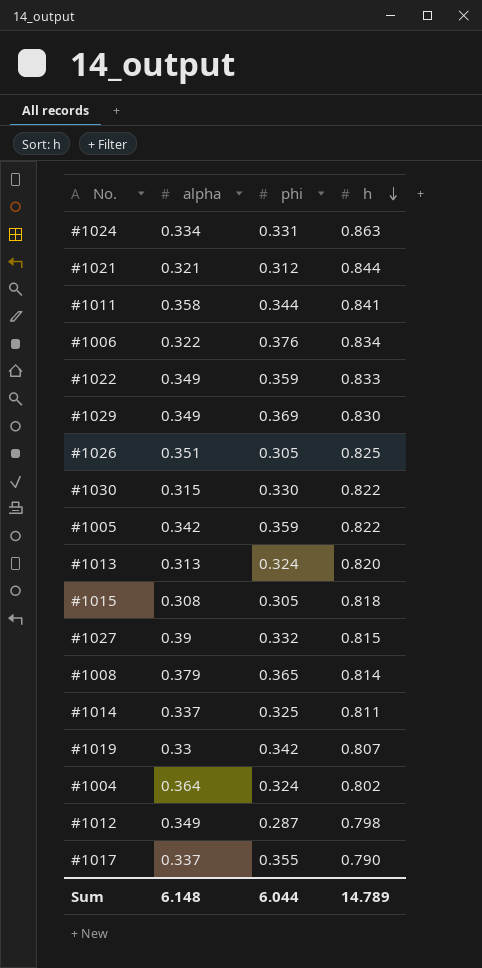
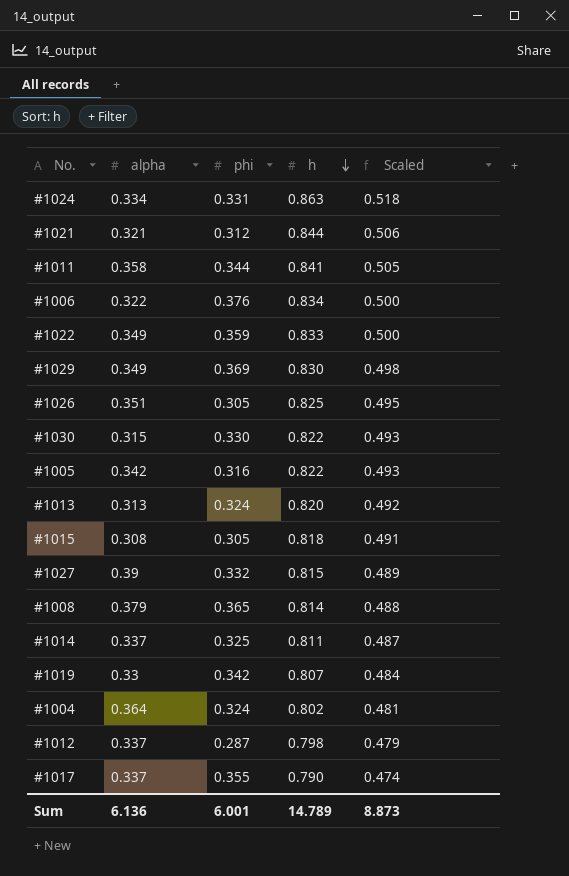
column Scaled | formula: none -> [h] * 0.6
#1005 | phi: 0.359 -> 0.316
#1012 | alpha: 0.349 -> 0.337
Sum | alpha: 6.148 -> 6.136
Sum | phi: 6.044 -> 6.001

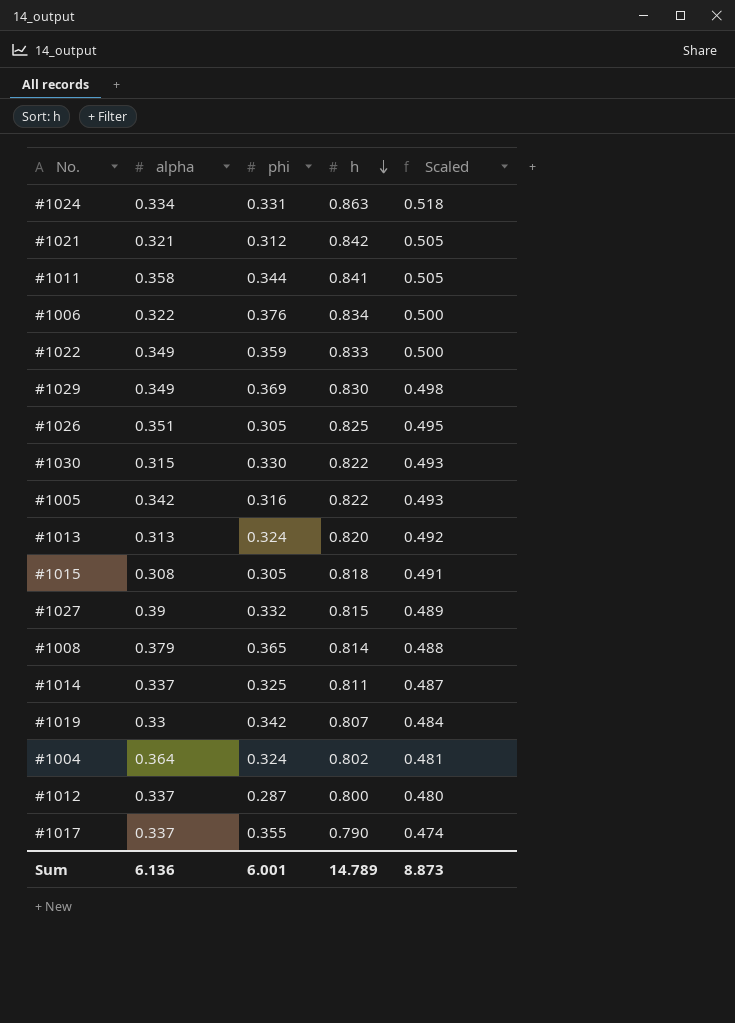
#1021 | h: 0.844 -> 0.842
#1021 | Scaled: 0.506 -> 0.505
#1012 | h: 0.798 -> 0.800
#1012 | Scaled: 0.479 -> 0.480

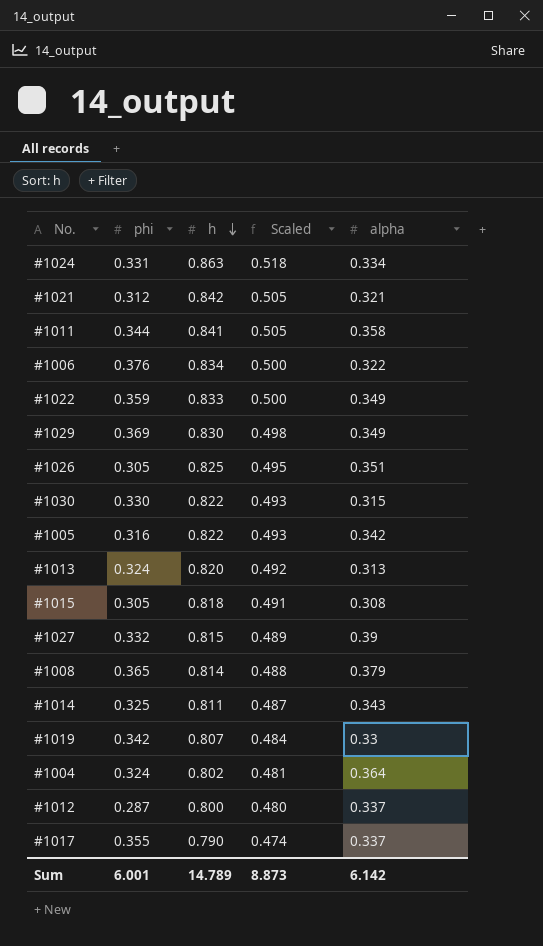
column alpha | position: 2 -> 5
#1014 | alpha: 0.337 -> 0.343
Sum | alpha: 6.136 -> 6.142

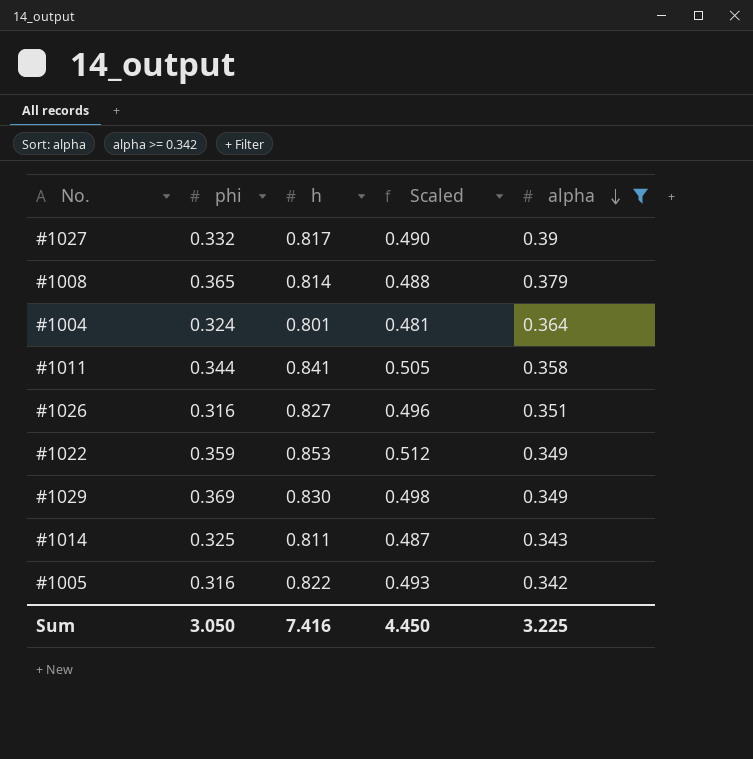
filter: none -> alpha >= 0.342
row order: h descending -> alpha descending
#1027 | h: 0.815 -> 0.817
#1027 | Scaled: 0.489 -> 0.490
#1004 | h: 0.802 -> 0.801
#1026 | phi: 0.305 -> 0.316
#1026 | h: 0.825 -> 0.827
#1026 | Scaled: 0.495 -> 0.496
#1022 | h: 0.833 -> 0.853
#1022 | Scaled: 0.500 -> 0.512
Sum | phi: 6.001 -> 3.050
Sum | h: 14.789 -> 7.416
Sum | Scaled: 8.873 -> 4.450
Sum | alpha: 6.142 -> 3.225

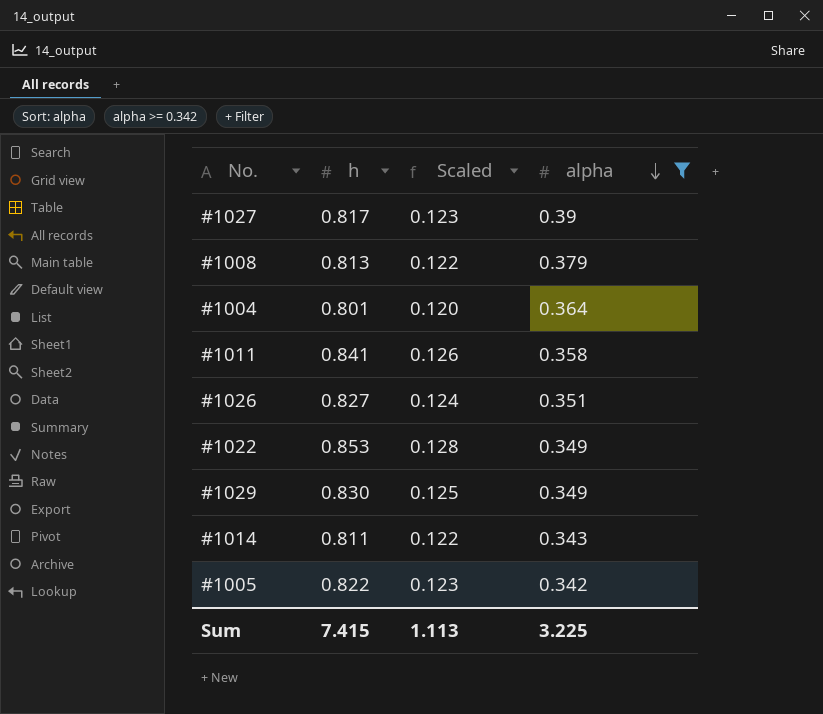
column phi | position: 2 -> none
column Scaled | formula: [h] * 0.6 -> [h] * 0.15
#1008 | h: 0.814 -> 0.813
Sum | h: 7.416 -> 7.415
Sum | Scaled: 4.450 -> 1.113

